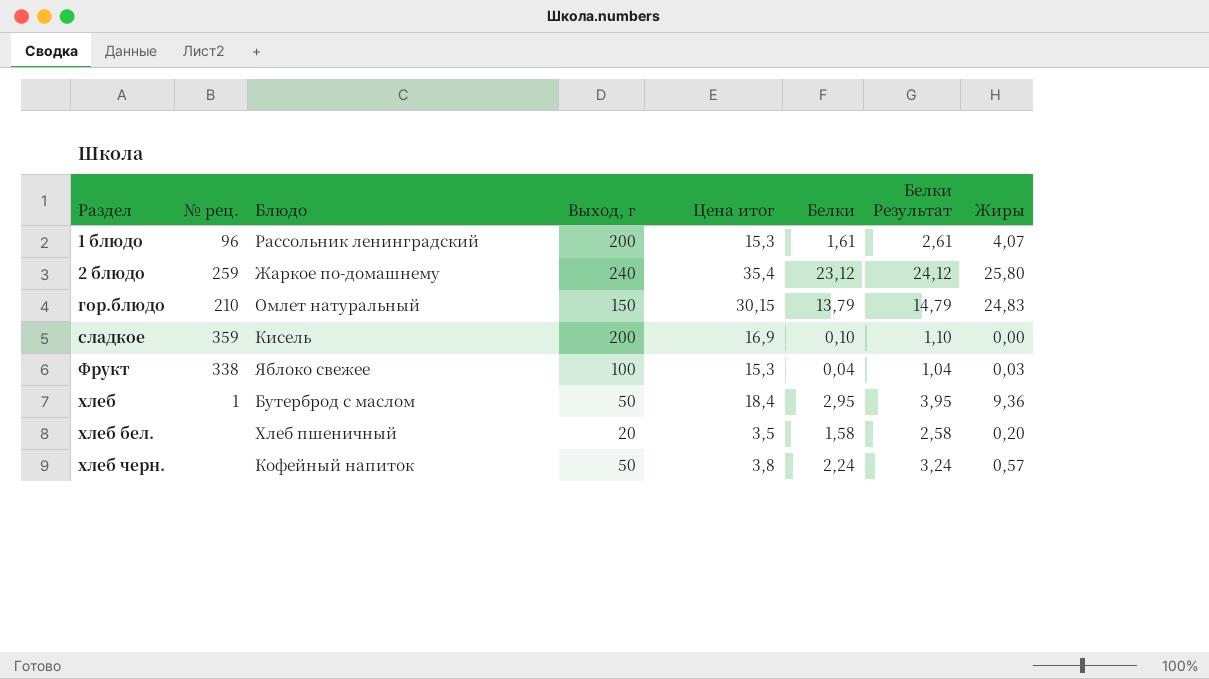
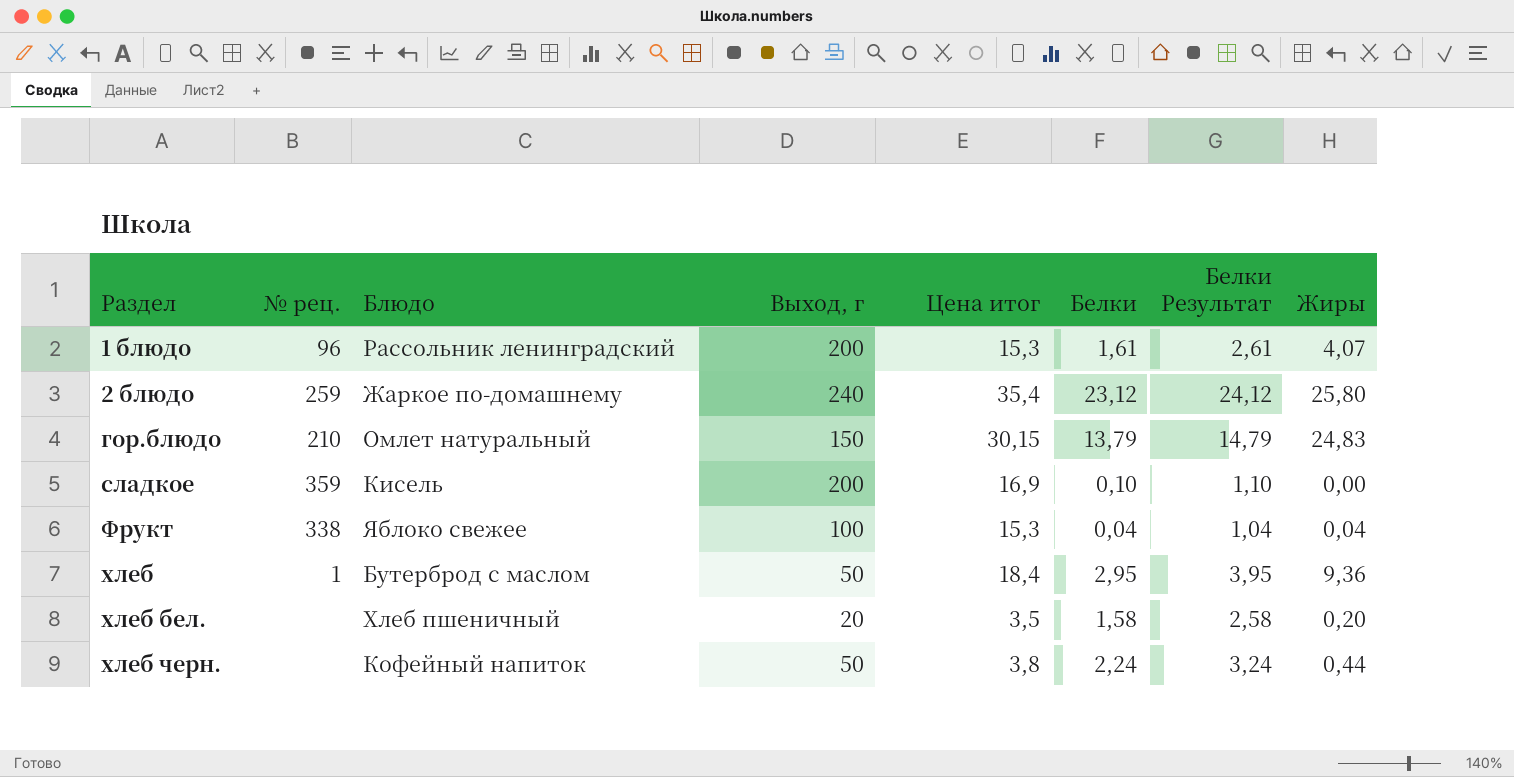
Фрукт | Жиры: 0,03 -> 0,04
хлеб черн. | Жиры: 0,57 -> 0,44

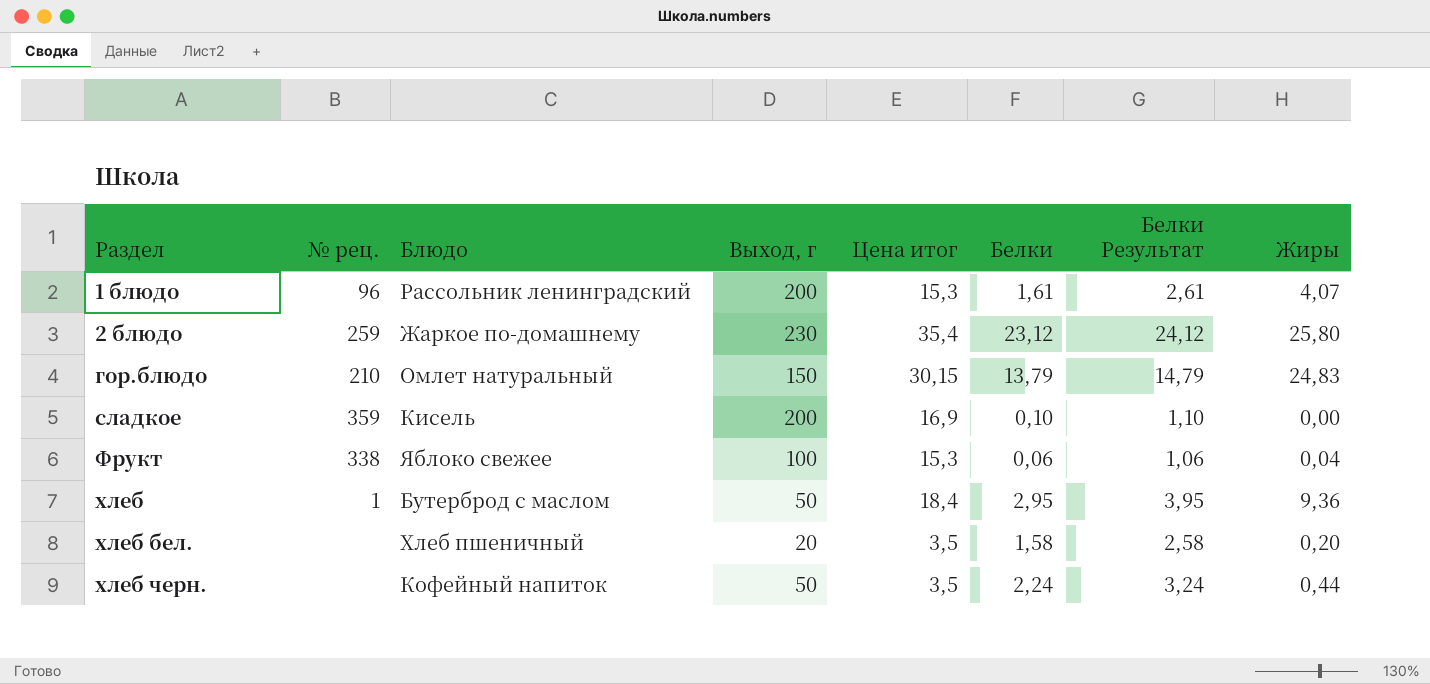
2 блюдо | Выход, г: 240 -> 230
Фрукт | Белки: 0,04 -> 0,06
Фрукт | Белки Результат: 1,04 -> 1,06
хлеб черн. | Цена итог: 3,8 -> 3,5

